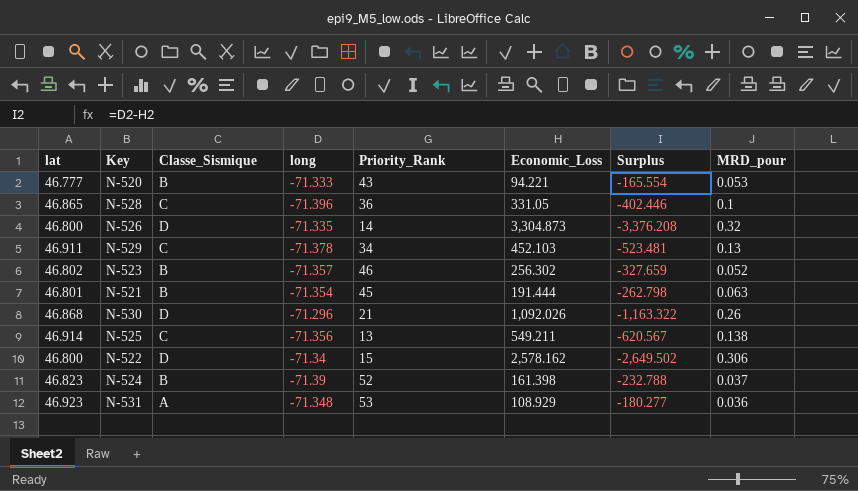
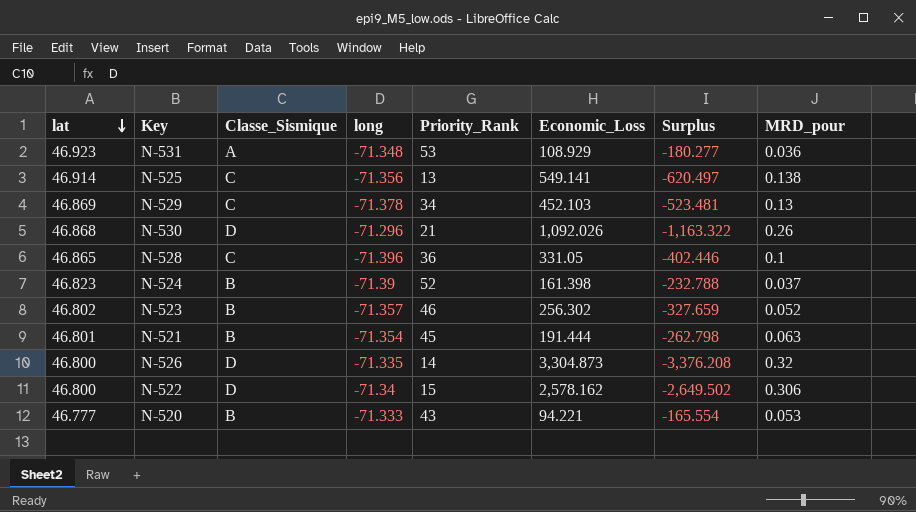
row order: none -> lat descending
N-525 | Economic_Loss: 549.211 -> 549.141
N-525 | Surplus: -620.567 -> -620.497
N-529 | lat: 46.911 -> 46.869

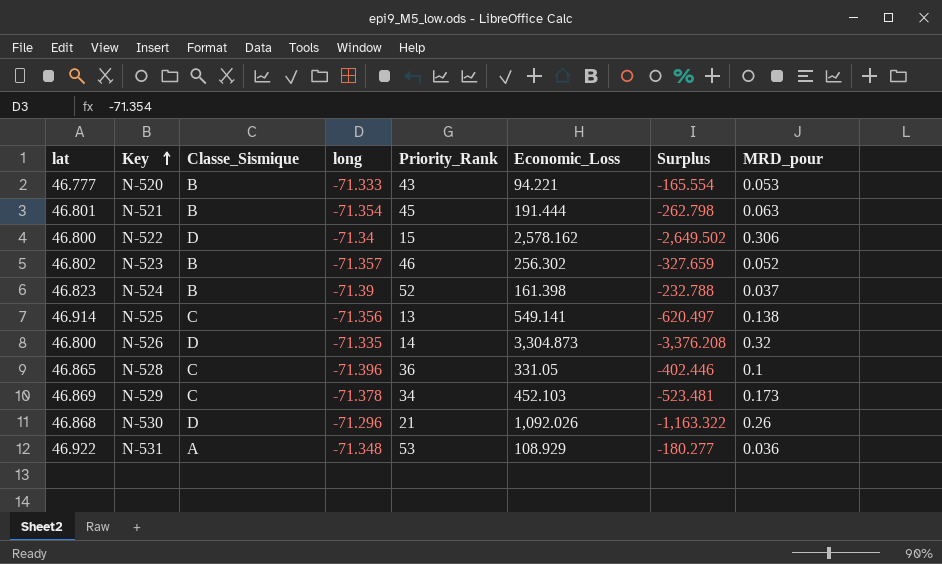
row order: lat descending -> Key ascending
N-529 | MRD_pour: 0.13 -> 0.173
N-531 | lat: 46.923 -> 46.922

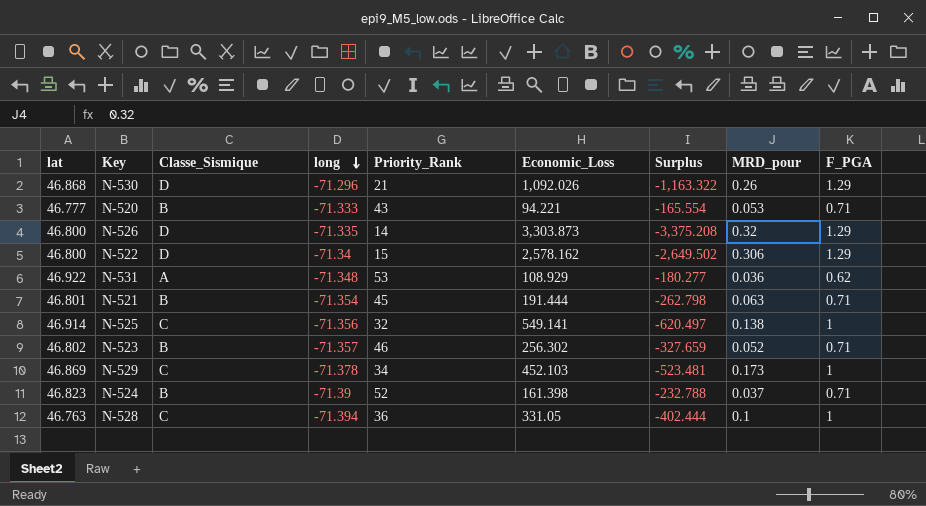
row order: Key ascending -> long descending
column F_PGA | position: none -> 9
N-526 | Economic_Loss: 3,304.873 -> 3,303.873
N-526 | Surplus: -3,376.208 -> -3,375.208
N-525 | Priority_Rank: 13 -> 32
N-528 | lat: 46.865 -> 46.763
N-528 | long: -71.396 -> -71.394
N-528 | Surplus: -402.446 -> -402.444

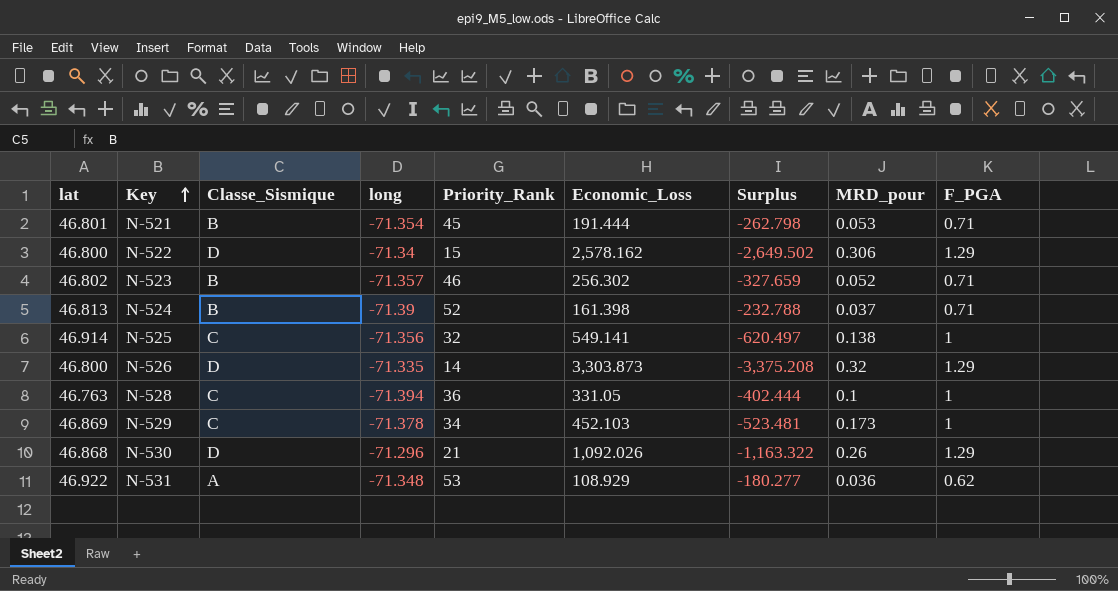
row order: long descending -> Key ascending
row N-520: 46.777 | B | -71.333 | 43 | 94.221 | -165.554 | 0.053 | 0.71 -> none
N-521 | MRD_pour: 0.063 -> 0.053
N-524 | lat: 46.823 -> 46.813

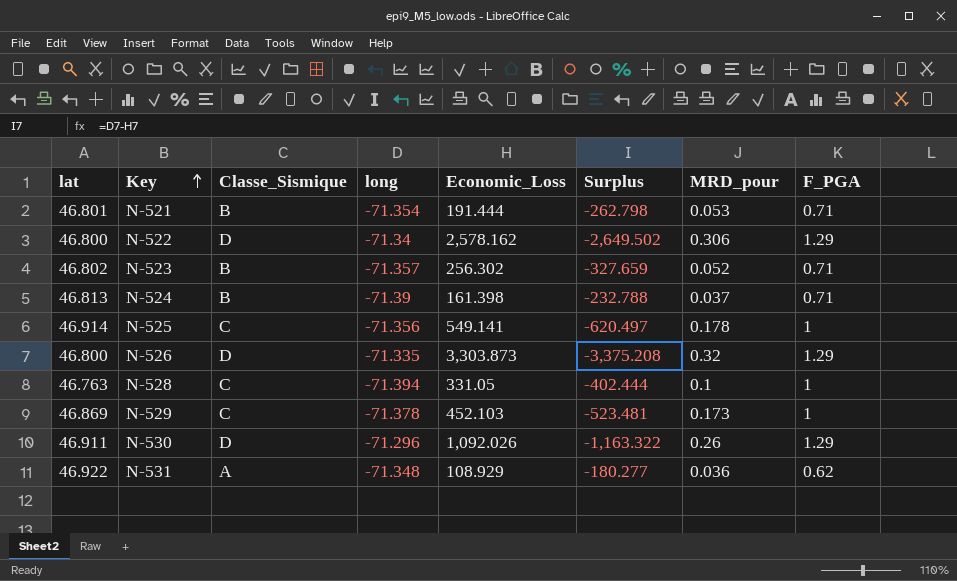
column Priority_Rank | position: 5 -> none
N-525 | MRD_pour: 0.138 -> 0.178
N-530 | lat: 46.868 -> 46.911

